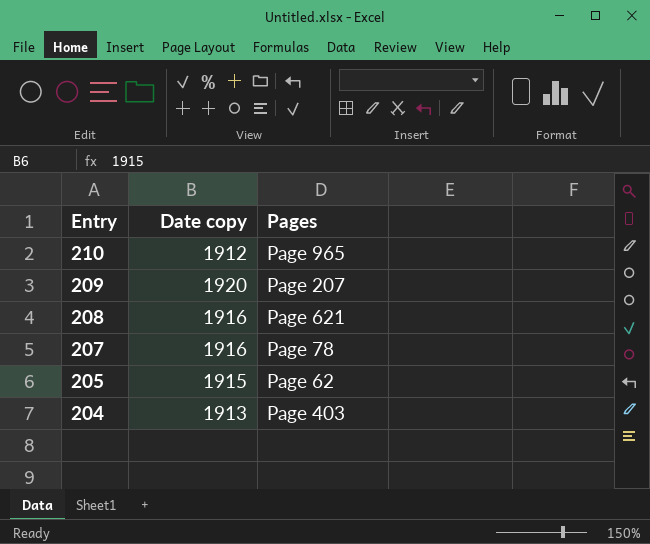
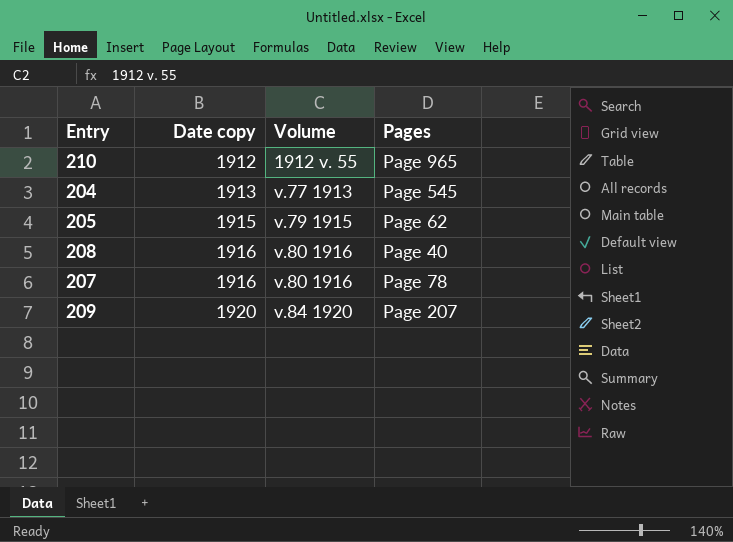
row order: Entry descending -> Date copy ascending
column Volume | position: none -> 3
204 | Pages: Page 403 -> Page 545
208 | Pages: Page 621 -> Page 40

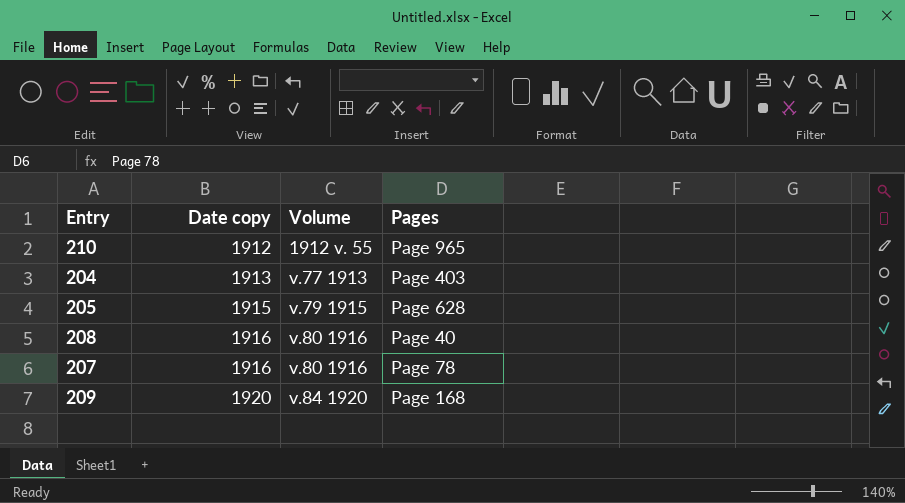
204 | Pages: Page 545 -> Page 403
205 | Pages: Page 62 -> Page 628
209 | Pages: Page 207 -> Page 168

